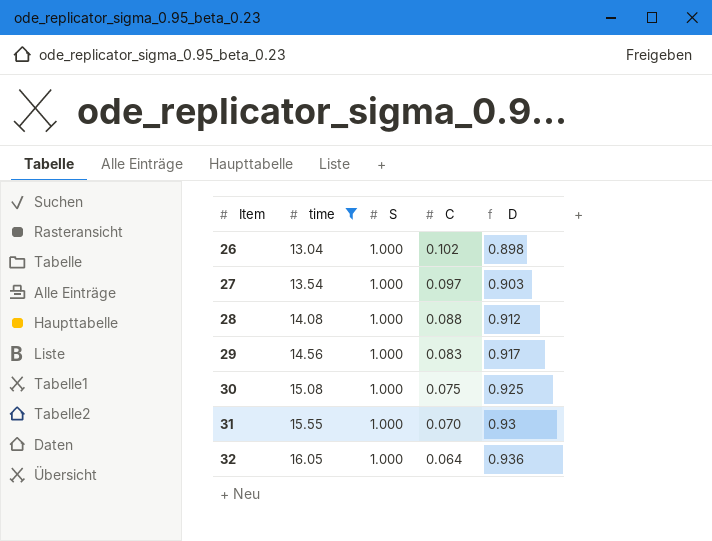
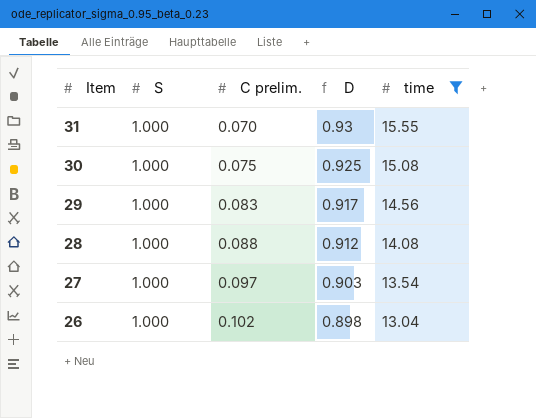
row order: Item ascending -> Item descending
column name: C -> C prelim.
column time | position: 2 -> 5
row 32: 16.05 | 1.000 | 0.064 | 0.936 -> none

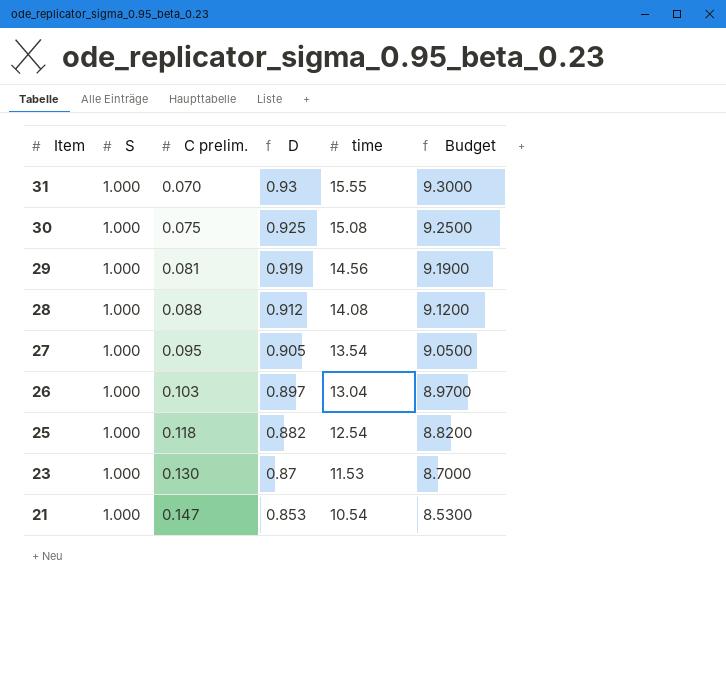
filter: time >= 13.04 -> none
column Budget | formula: none -> [D] * 10
29 | C prelim.: 0.083 -> 0.081
29 | D: 0.917 -> 0.919
27 | C prelim.: 0.097 -> 0.095
27 | D: 0.903 -> 0.905
26 | C prelim.: 0.102 -> 0.103
26 | D: 0.898 -> 0.897

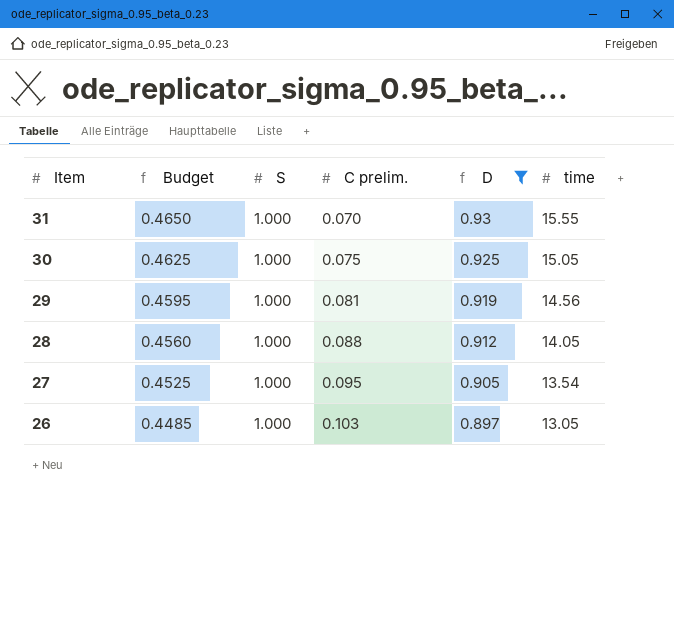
filter: none -> D >= 0.897
column Budget | formula: [D] * 10 -> [D] * 0.5
column Budget | position: 6 -> 2
30 | time: 15.08 -> 15.05
28 | time: 14.08 -> 14.05
26 | time: 13.04 -> 13.05

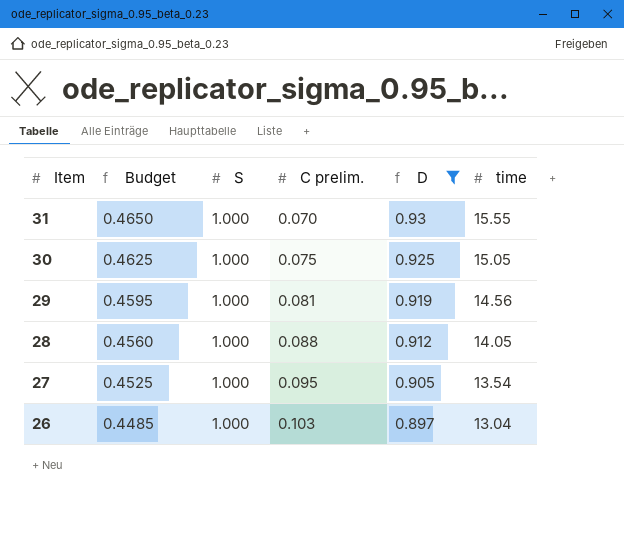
26 | time: 13.05 -> 13.04

